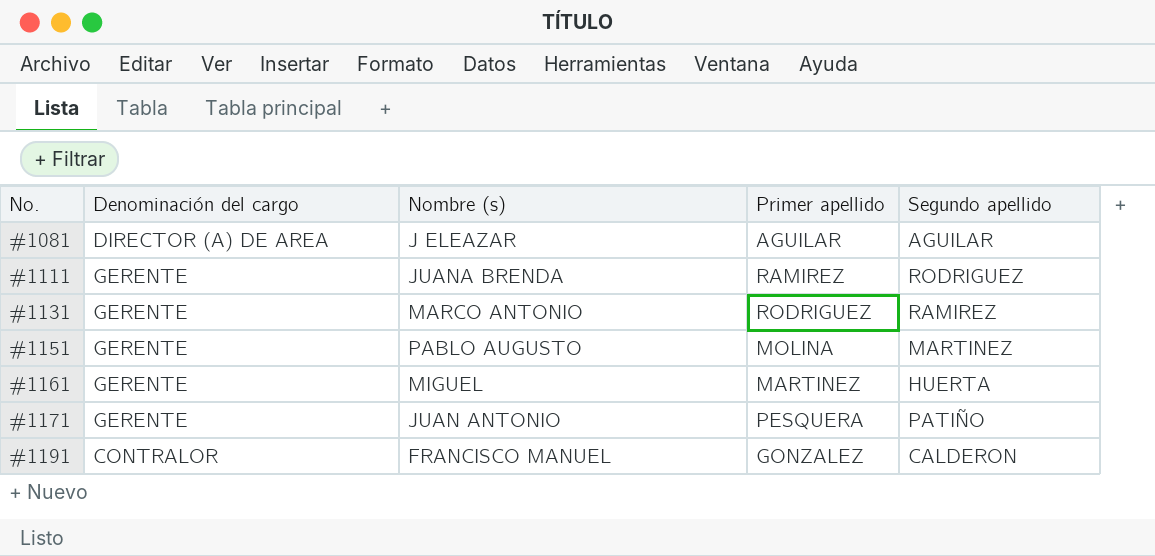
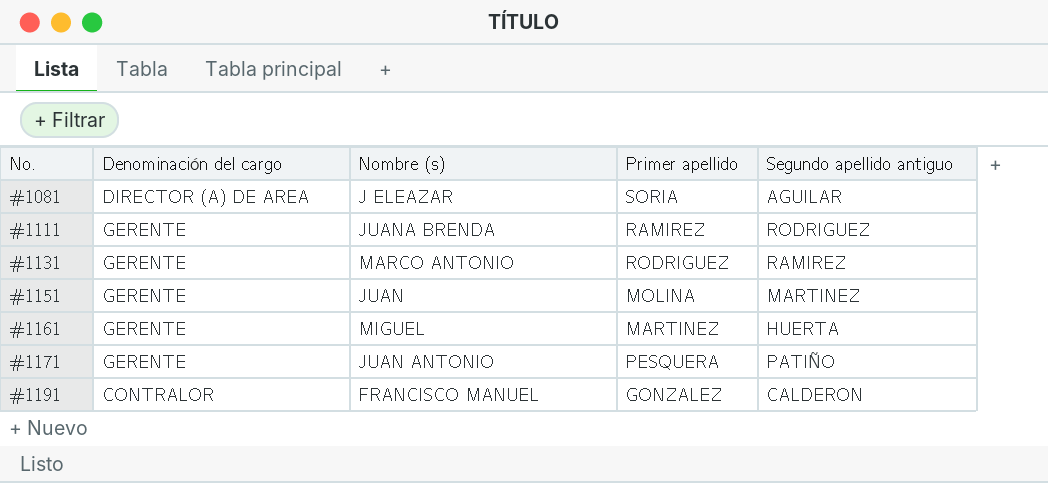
column name: Segundo apellido -> Segundo apellido antiguo
#1081 | Primer apellido: AGUILAR -> SORIA
#1151 | Nombre (s): PABLO AUGUSTO -> JUAN

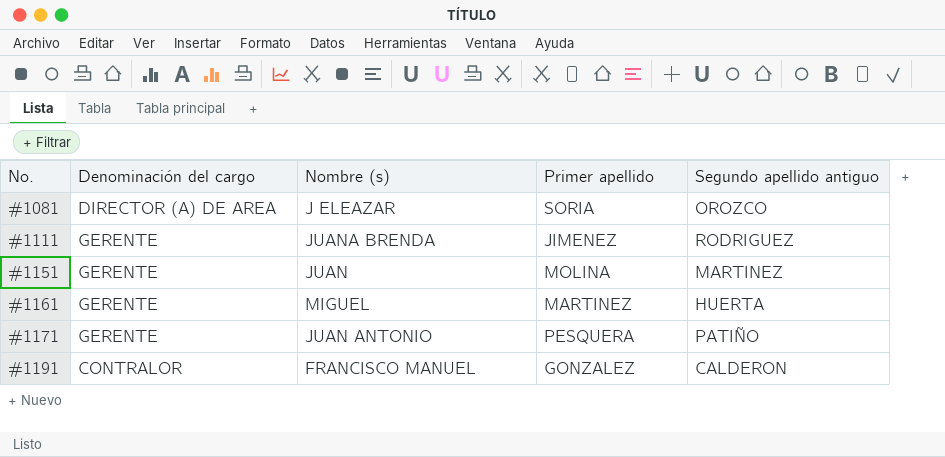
row #1131: GERENTE | MARCO ANTONIO | RODRIGUEZ | RAMIREZ -> none
#1081 | Segundo apellido antiguo: AGUILAR -> OROZCO
#1111 | Primer apellido: RAMIREZ -> JIMENEZ

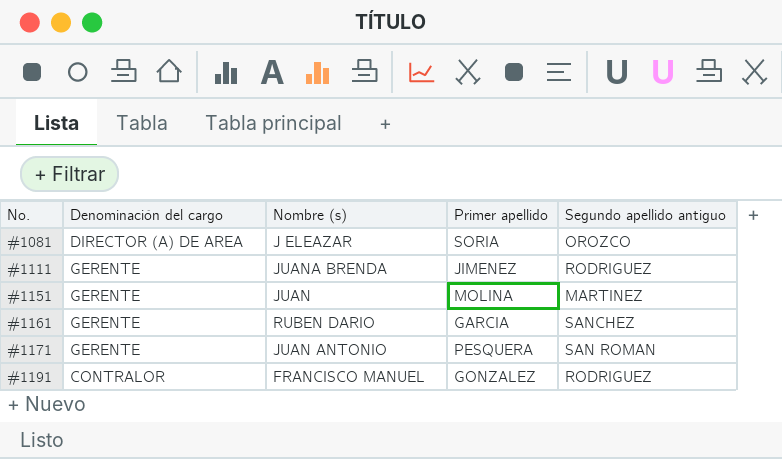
#1161 | Nombre (s): MIGUEL -> RUBEN DARIO
#1161 | Primer apellido: MARTINEZ -> GARCIA
#1161 | Segundo apellido antiguo: HUERTA -> SANCHEZ
#1171 | Segundo apellido antiguo: PATIÑO -> SAN ROMAN
#1191 | Segundo apellido antiguo: CALDERON -> RODRIGUEZ

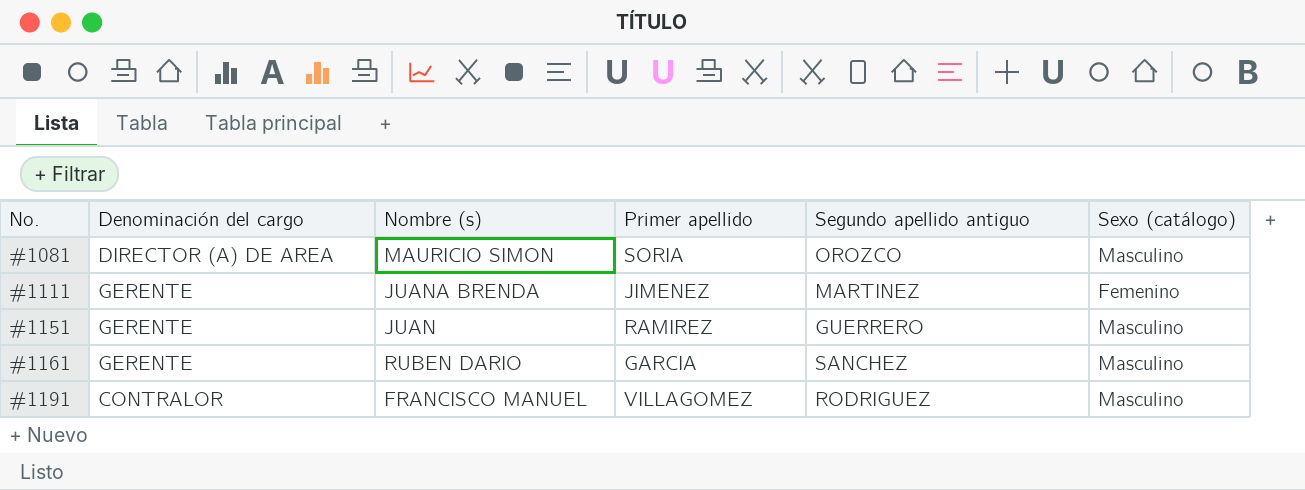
column Sexo (catálogo) | position: none -> 6
row #1171: GERENTE | JUAN ANTONIO | PESQUERA | SAN ROMAN -> none
#1081 | Nombre (s): J ELEAZAR -> MAURICIO SIMON
#1111 | Segundo apellido antiguo: RODRIGUEZ -> MARTINEZ
#1151 | Primer apellido: MOLINA -> RAMIREZ
#1151 | Segundo apellido antiguo: MARTINEZ -> GUERRERO
#1191 | Primer apellido: GONZALEZ -> VILLAGOMEZ

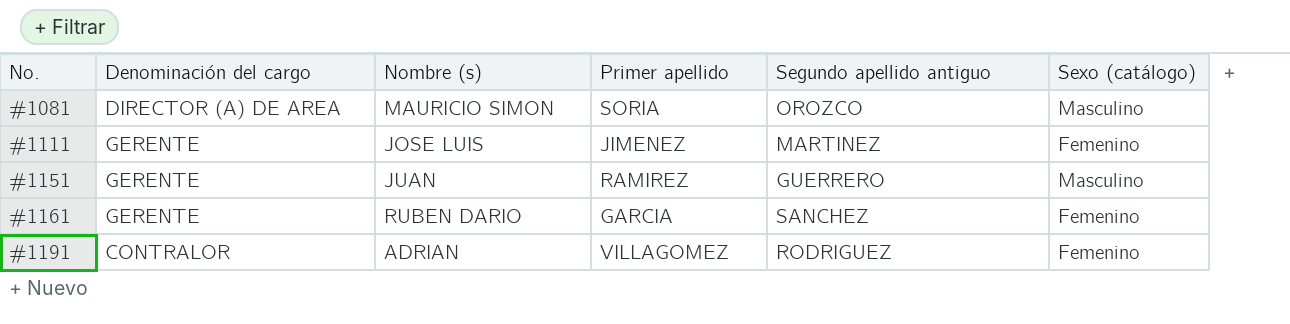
#1111 | Nombre (s): JUANA BRENDA -> JOSE LUIS
#1161 | Sexo (catálogo): Masculino -> Femenino
#1191 | Nombre (s): FRANCISCO MANUEL -> ADRIAN
#1191 | Sexo (catálogo): Masculino -> Femenino

